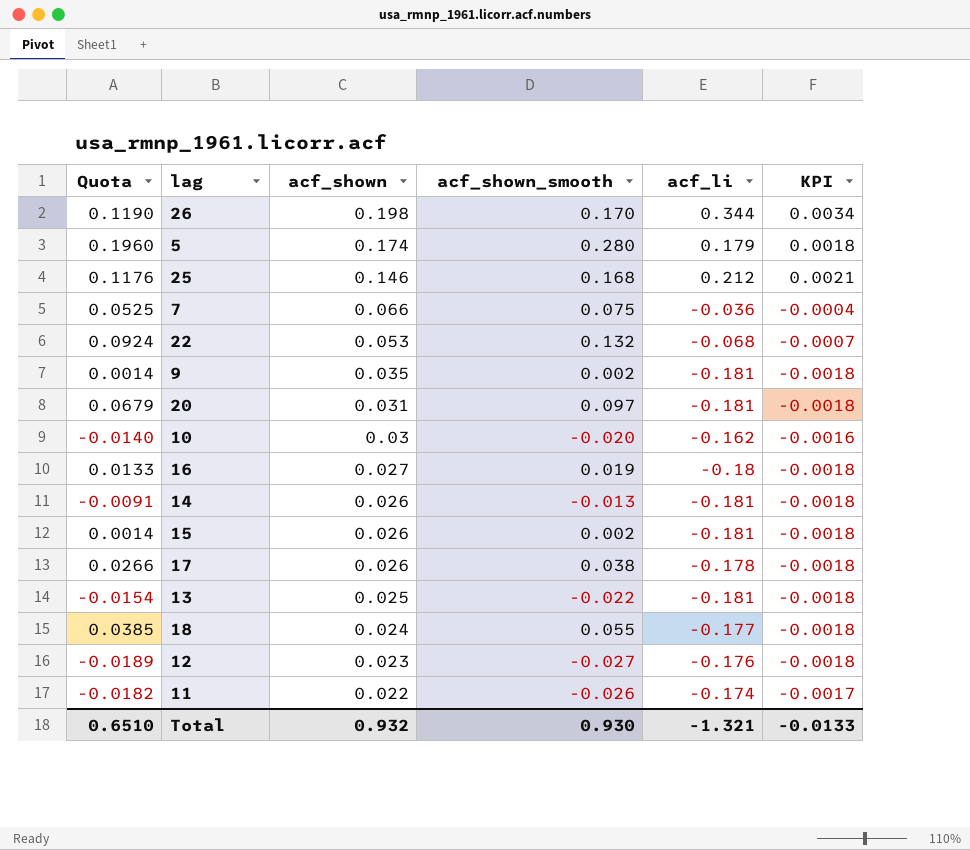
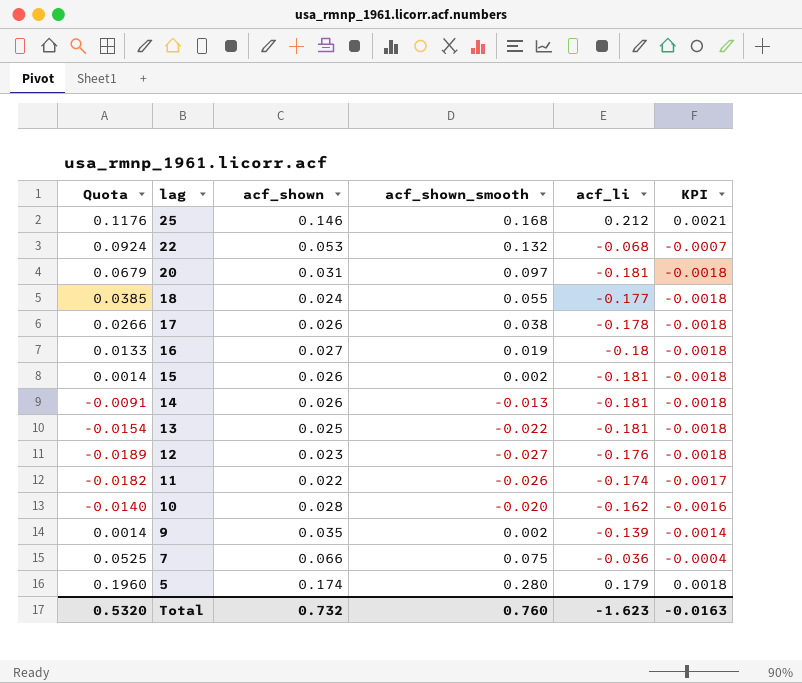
row order: acf_shown descending -> lag descending
row 26: 0.1190 | 0.198 | 0.170 | 0.344 | 0.0034 -> none
10 | acf_shown: 0.03 -> 0.028
9 | acf_li: -0.181 -> -0.139
9 | KPI: -0.0018 -> -0.0014
Total | Quota: 0.6510 -> 0.5320
Total | acf_shown: 0.932 -> 0.732
Total | acf_shown_smooth: 0.930 -> 0.760
Total | acf_li: -1.321 -> -1.623
Total | KPI: -0.0133 -> -0.0163

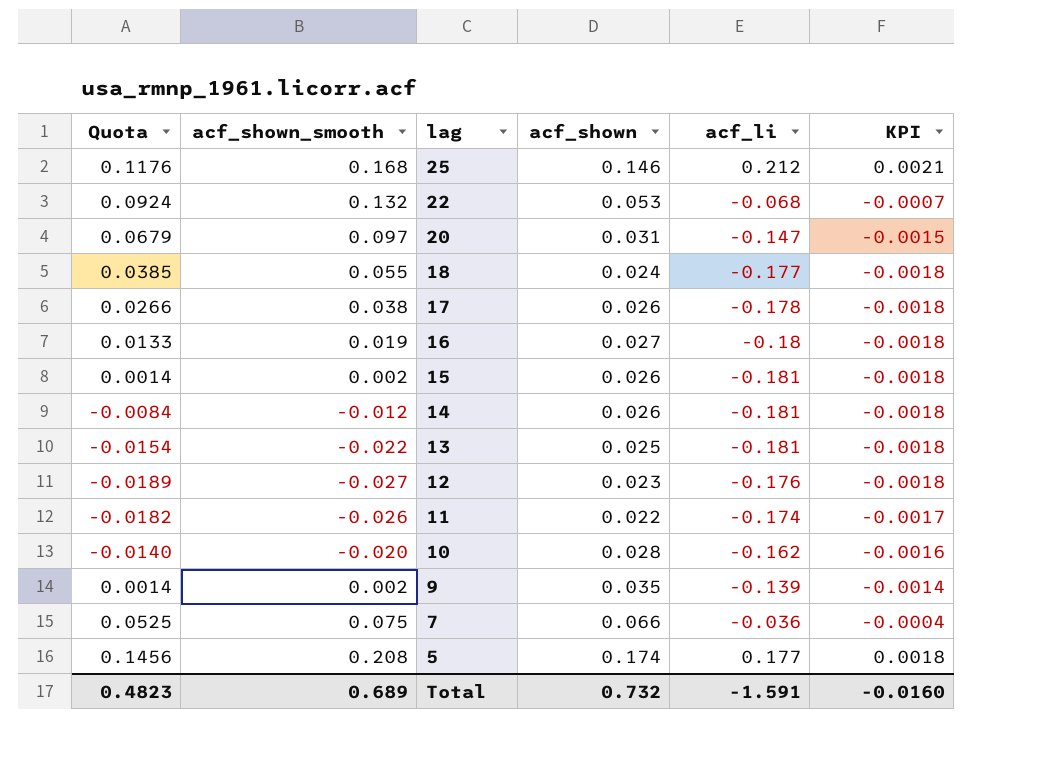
column acf_shown_smooth | position: 4 -> 2
20 | acf_li: -0.181 -> -0.147
20 | KPI: -0.0018 -> -0.0015
14 | Quota: -0.0091 -> -0.0084
14 | acf_shown_smooth: -0.013 -> -0.012
5 | Quota: 0.1960 -> 0.1456
5 | acf_shown_smooth: 0.280 -> 0.208
5 | acf_li: 0.179 -> 0.177
Total | Quota: 0.5320 -> 0.4823
Total | acf_shown_smooth: 0.760 -> 0.689
Total | acf_li: -1.623 -> -1.591
Total | KPI: -0.0163 -> -0.0160

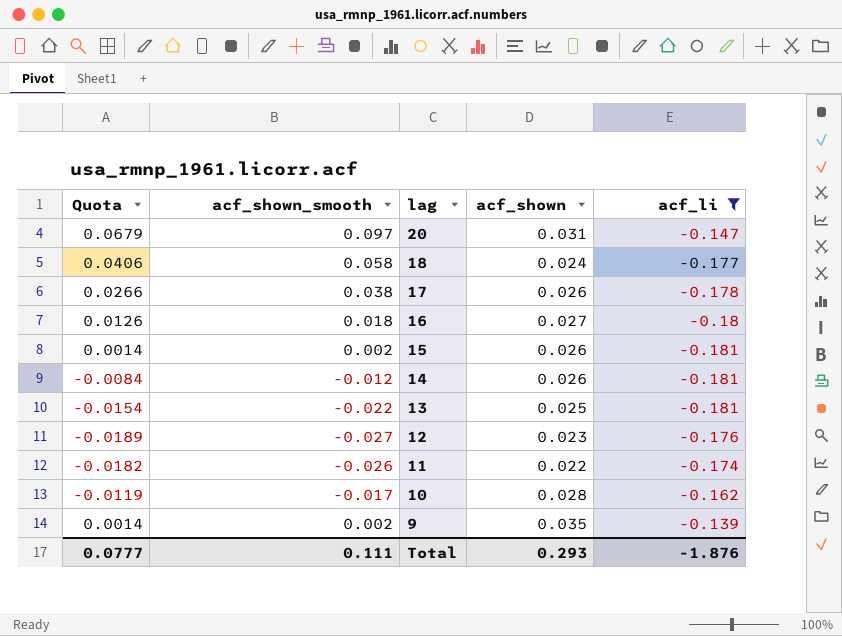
filter: none -> acf_li <= -0.139
column KPI | formula: [acf_li] * 0.01 -> none
18 | Quota: 0.0385 -> 0.0406
18 | acf_shown_smooth: 0.055 -> 0.058
16 | Quota: 0.0133 -> 0.0126
16 | acf_shown_smooth: 0.019 -> 0.018
10 | Quota: -0.0140 -> -0.0119
10 | acf_shown_smooth: -0.020 -> -0.017
Total | Quota: 0.4823 -> 0.0777
Total | acf_shown_smooth: 0.689 -> 0.111
Total | acf_shown: 0.732 -> 0.293
Total | acf_li: -1.591 -> -1.876

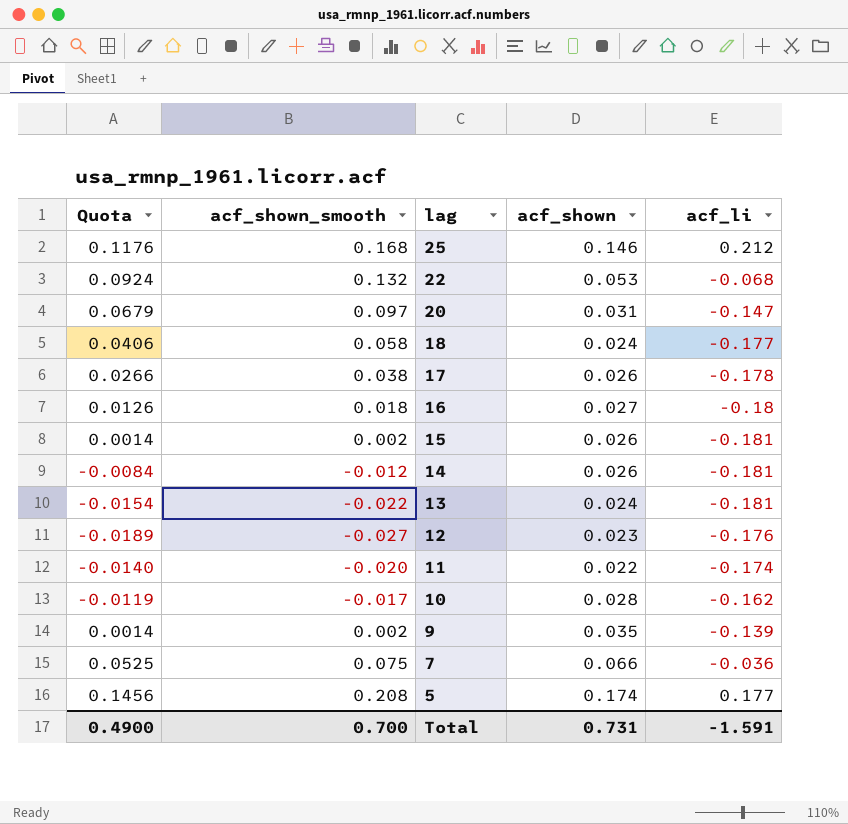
filter: acf_li <= -0.139 -> none
13 | acf_shown: 0.025 -> 0.024
11 | Quota: -0.0182 -> -0.0140
11 | acf_shown_smooth: -0.026 -> -0.020
Total | Quota: 0.0777 -> 0.4900
Total | acf_shown_smooth: 0.111 -> 0.700
Total | acf_shown: 0.293 -> 0.731
Total | acf_li: -1.876 -> -1.591

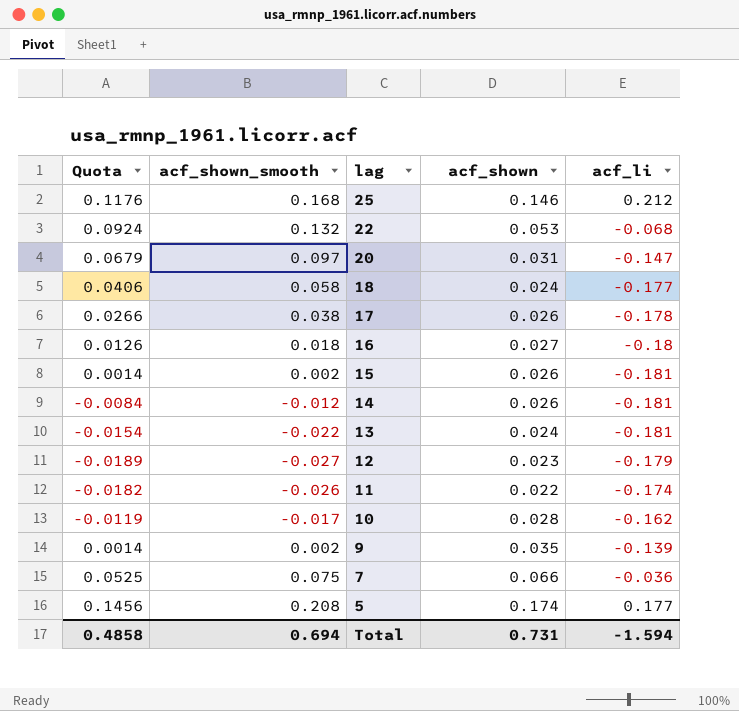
12 | acf_li: -0.176 -> -0.179
11 | Quota: -0.0140 -> -0.0182
11 | acf_shown_smooth: -0.020 -> -0.026
Total | Quota: 0.4900 -> 0.4858
Total | acf_shown_smooth: 0.700 -> 0.694
Total | acf_li: -1.591 -> -1.594

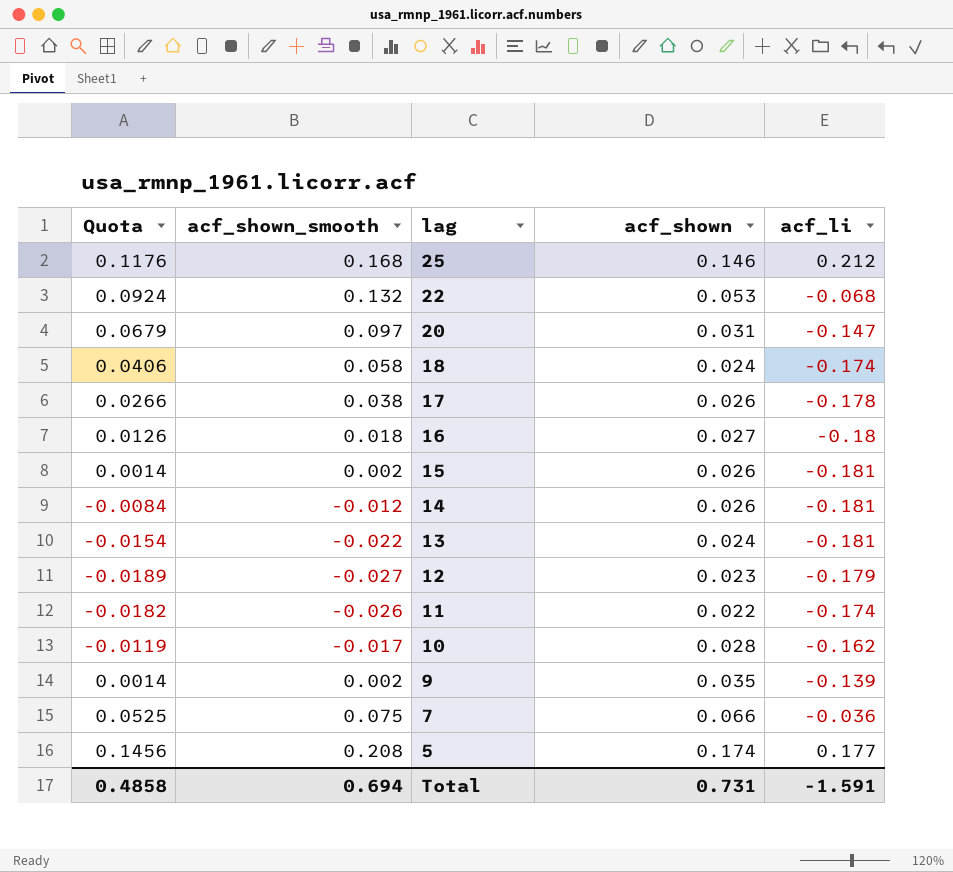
18 | acf_li: -0.177 -> -0.174
Total | acf_li: -1.594 -> -1.591

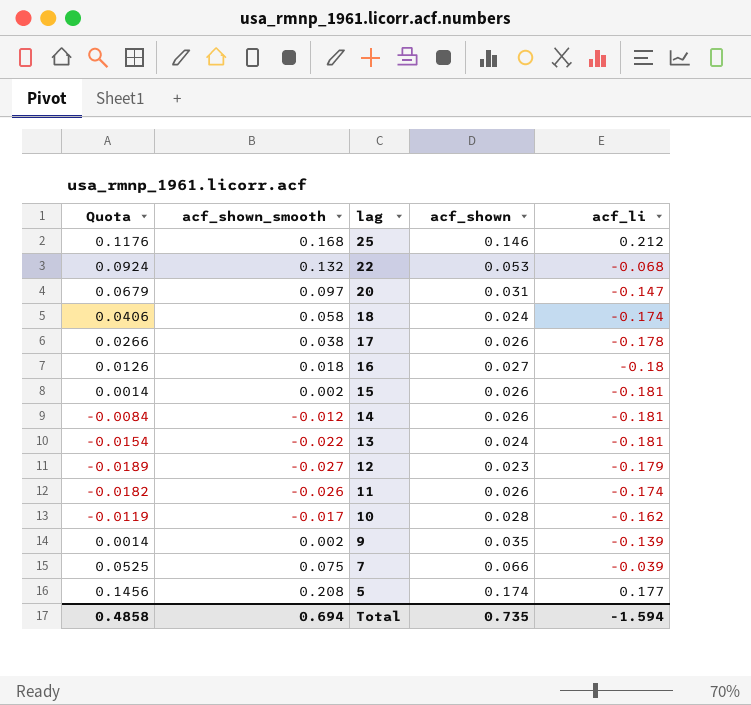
11 | acf_shown: 0.022 -> 0.026
7 | acf_li: -0.036 -> -0.039
Total | acf_shown: 0.731 -> 0.735
Total | acf_li: -1.591 -> -1.594

